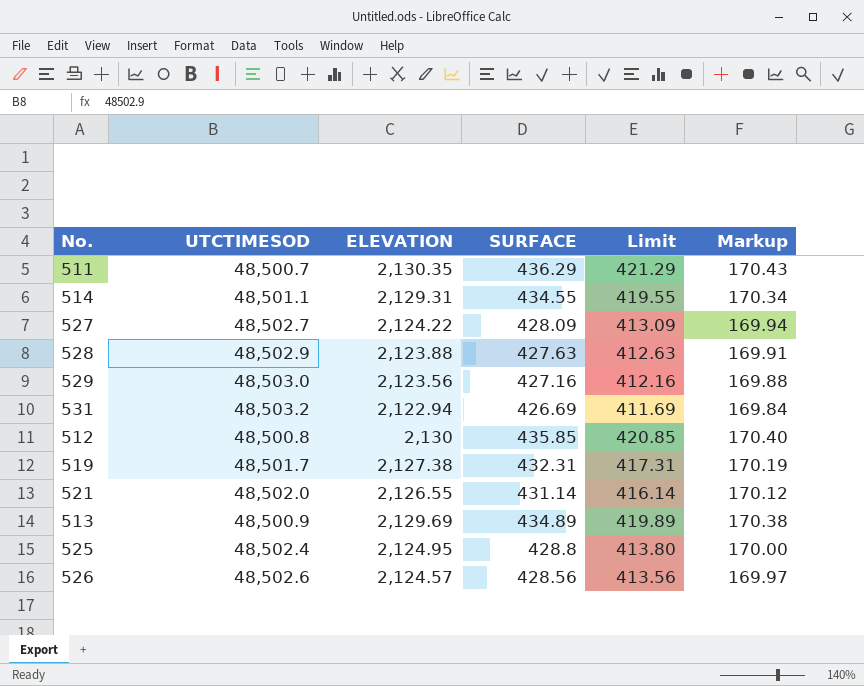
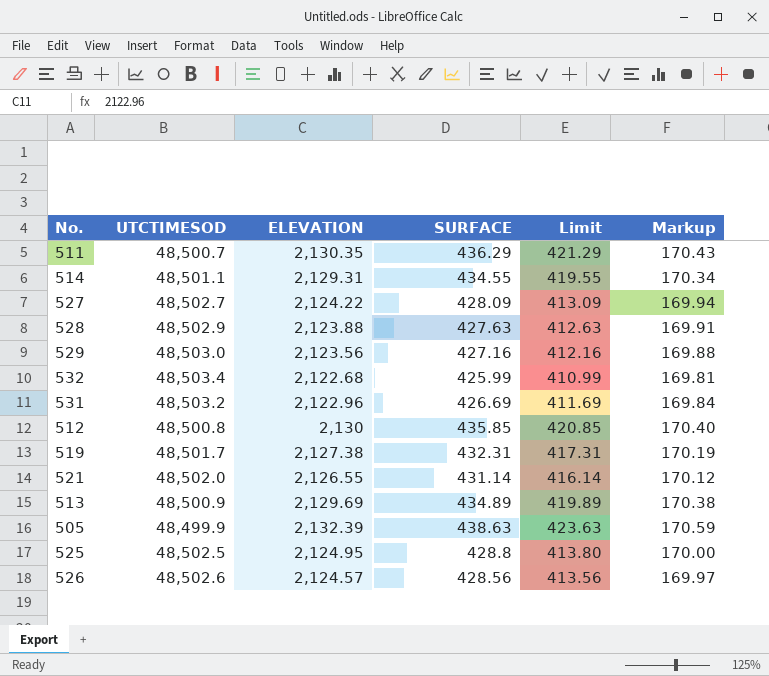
row 532: none -> 48,503.4 | 2,122.68 | 425.99 | 410.99 | 169.81
531 | ELEVATION: 2,122.94 -> 2,122.96
row 505: none -> 48,499.9 | 2,132.39 | 438.63 | 423.63 | 170.59
525 | UTCTIMESOD: 48,502.4 -> 48,502.5

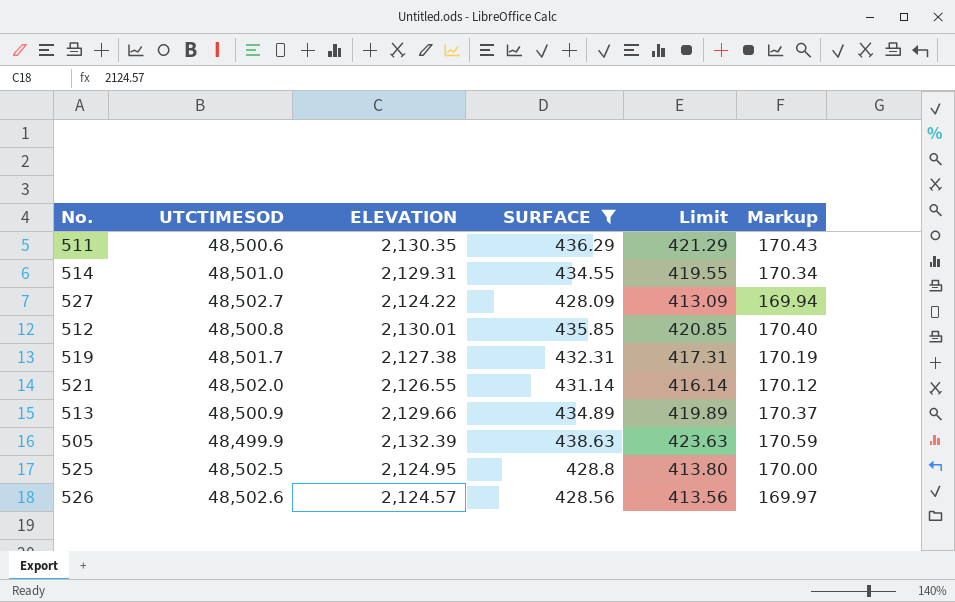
filter: none -> SURFACE >= 428.09
511 | UTCTIMESOD: 48,500.7 -> 48,500.6
514 | UTCTIMESOD: 48,501.1 -> 48,501.0
512 | ELEVATION: 2,130 -> 2,130.01
513 | ELEVATION: 2,129.69 -> 2,129.66
513 | Markup: 170.38 -> 170.37

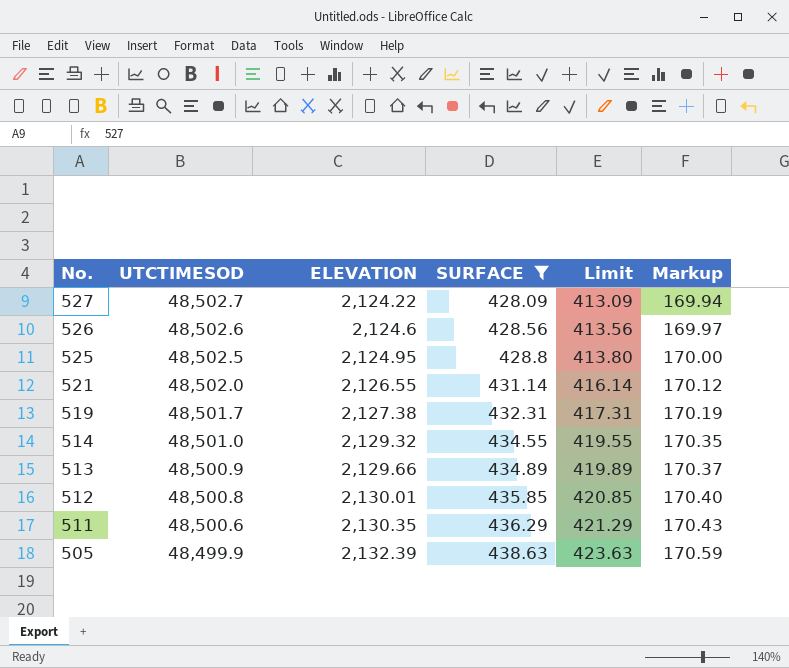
row order: none -> No. descending
526 | ELEVATION: 2,124.57 -> 2,124.6
514 | ELEVATION: 2,129.31 -> 2,129.32
514 | Markup: 170.34 -> 170.35

